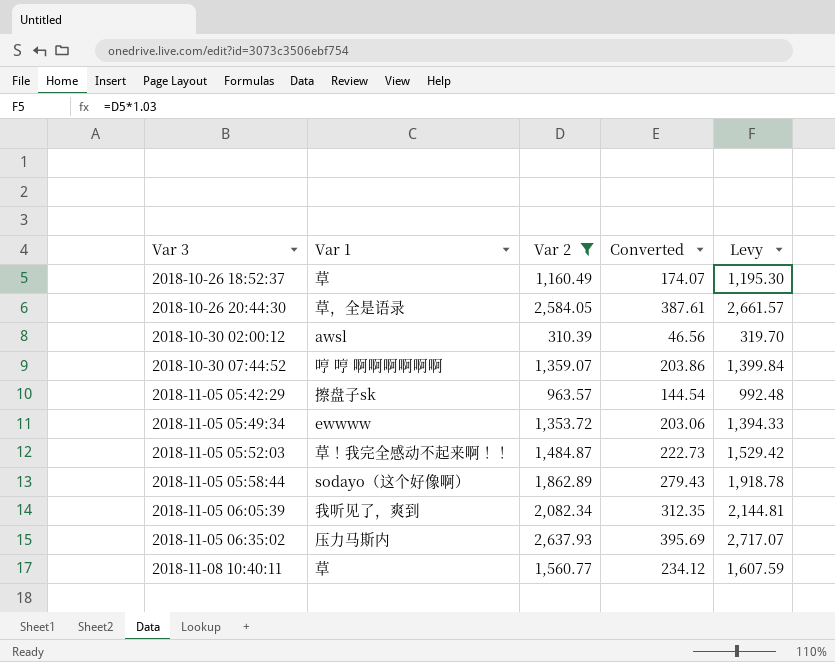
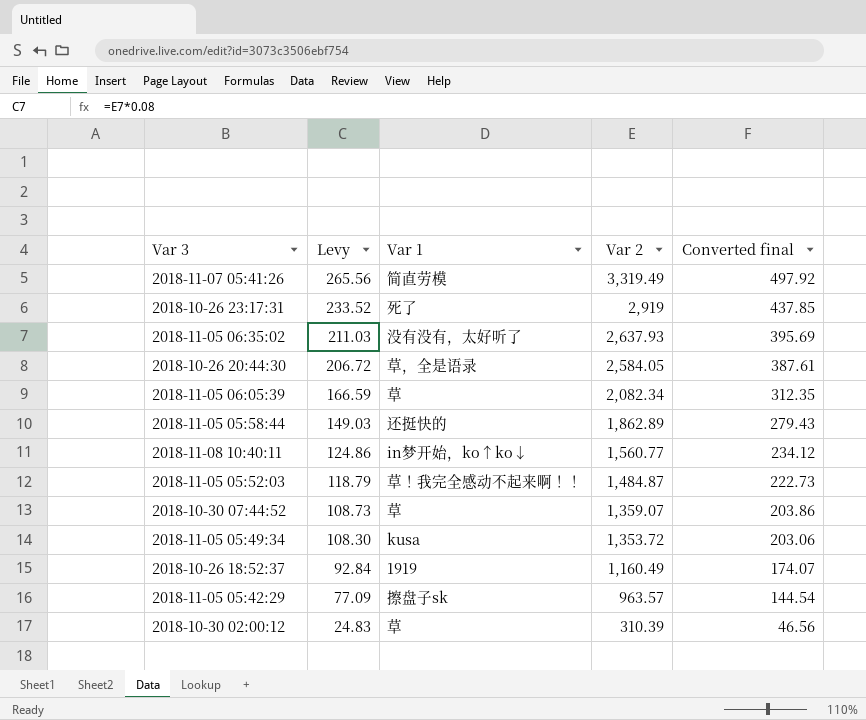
filter: Var 2 <= 2,637.93 -> none
row order: Var 3 ascending -> Levy descending
column Levy | formula: [Var 2] * 1.03 -> [Var 2] * 0.08
column Levy | position: 5 -> 2
column name: Converted -> Converted final
2018-11-05 06:35:02 | Var 1: 压力马斯内 -> 没有没有，太好听了
2018-11-05 06:05:39 | Var 1: 我听见了，爽到 -> 草
2018-11-05 05:58:44 | Var 1: sodayo（这个好像啊） -> 还挺快的
2018-11-08 10:40:11 | Var 1: 草 -> in梦开始，ko↑ko↓
2018-10-30 07:44:52 | Var 1: 哼 哼 啊啊啊啊啊啊 -> 草
2018-11-05 05:49:34 | Var 1: ewwww -> kusa
2018-10-26 18:52:37 | Var 1: 草 -> 1919
2018-10-30 02:00:12 | Var 1: awsl -> 草

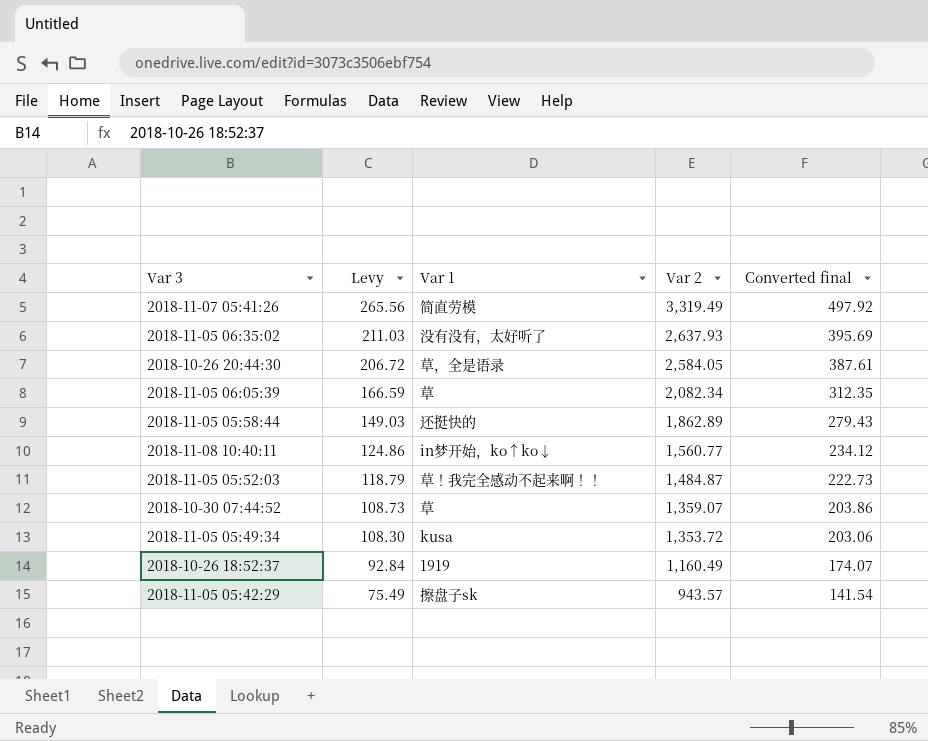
row 2018-10-26 23:17:31: 233.52 | 死了 | 2,919 | 437.85 -> none
row 2018-10-30 02:00:12: 24.83 | 草 | 310.39 | 46.56 -> none
2018-11-05 05:42:29 | Levy: 77.09 -> 75.49
2018-11-05 05:42:29 | Var 2: 963.57 -> 943.57
2018-11-05 05:42:29 | Converted final: 144.54 -> 141.54

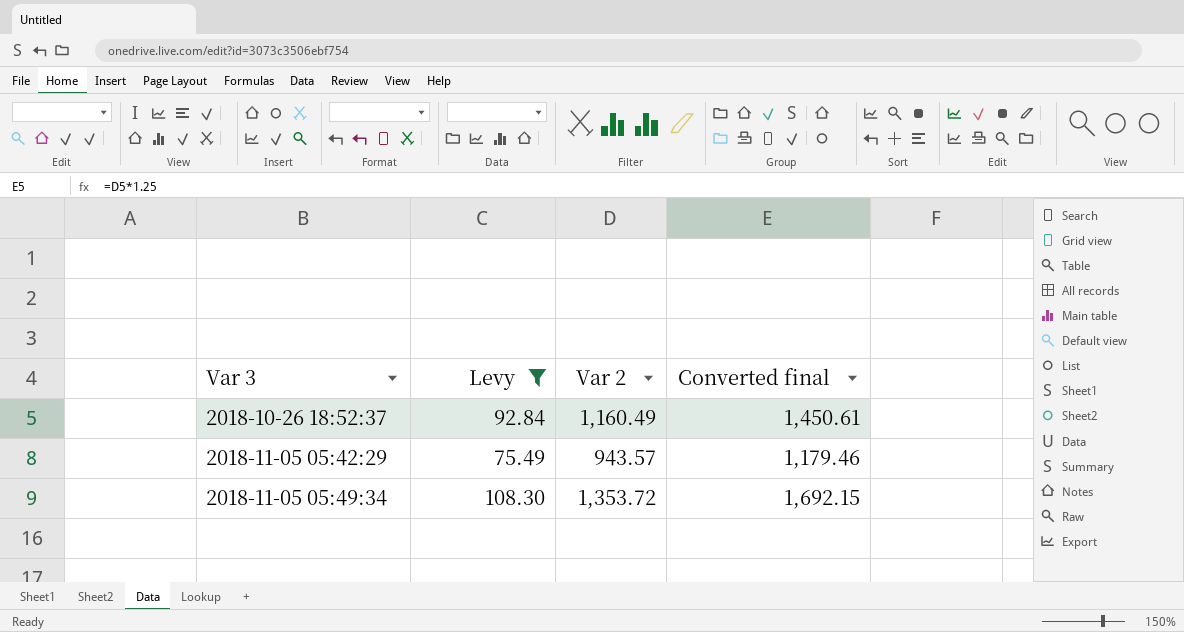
filter: none -> Levy <= 108.30
row order: Levy descending -> Var 3 ascending
column Var 1 | position: 3 -> none
column Converted final | formula: [Var 2] * 0.15 -> [Var 2] * 1.25

